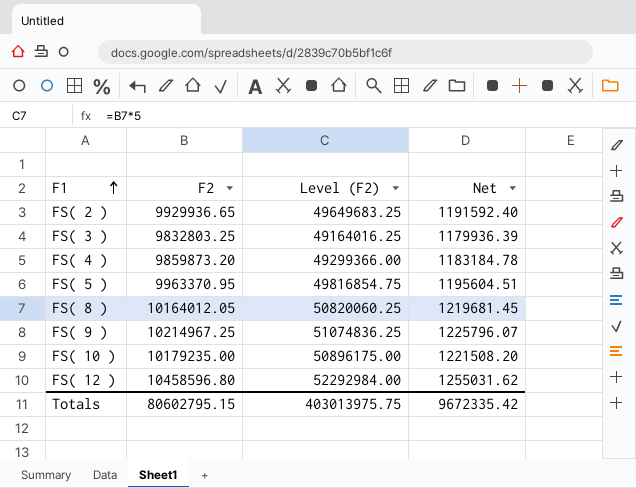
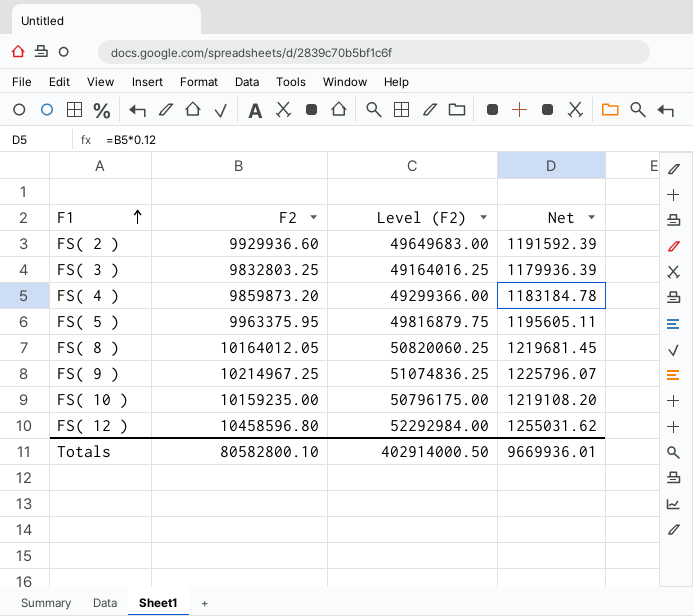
FS( 2 ) | F2: 9929936.65 -> 9929936.60
FS( 2 ) | Level (F2): 49649683.25 -> 49649683.00
FS( 2 ) | Net: 1191592.40 -> 1191592.39
FS( 5 ) | F2: 9963370.95 -> 9963375.95
FS( 5 ) | Level (F2): 49816854.75 -> 49816879.75
FS( 5 ) | Net: 1195604.51 -> 1195605.11
FS( 10 ) | F2: 10179235.00 -> 10159235.00
FS( 10 ) | Level (F2): 50896175.00 -> 50796175.00
FS( 10 ) | Net: 1221508.20 -> 1219108.20
Totals | F2: 80602795.15 -> 80582800.10
Totals | Level (F2): 403013975.75 -> 402914000.50
Totals | Net: 9672335.42 -> 9669936.01

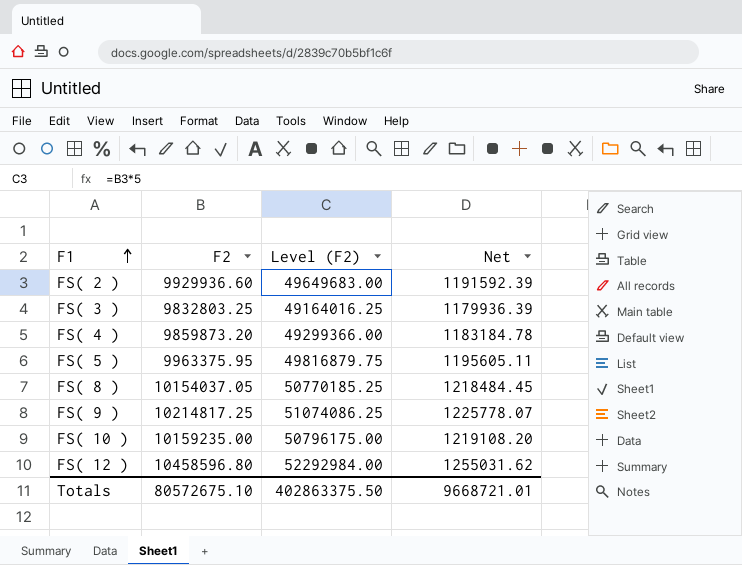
FS( 8 ) | F2: 10164012.05 -> 10154037.05
FS( 8 ) | Level (F2): 50820060.25 -> 50770185.25
FS( 8 ) | Net: 1219681.45 -> 1218484.45
FS( 9 ) | F2: 10214967.25 -> 10214817.25
FS( 9 ) | Level (F2): 51074836.25 -> 51074086.25
FS( 9 ) | Net: 1225796.07 -> 1225778.07
Totals | F2: 80582800.10 -> 80572675.10
Totals | Level (F2): 402914000.50 -> 402863375.50
Totals | Net: 9669936.01 -> 9668721.01

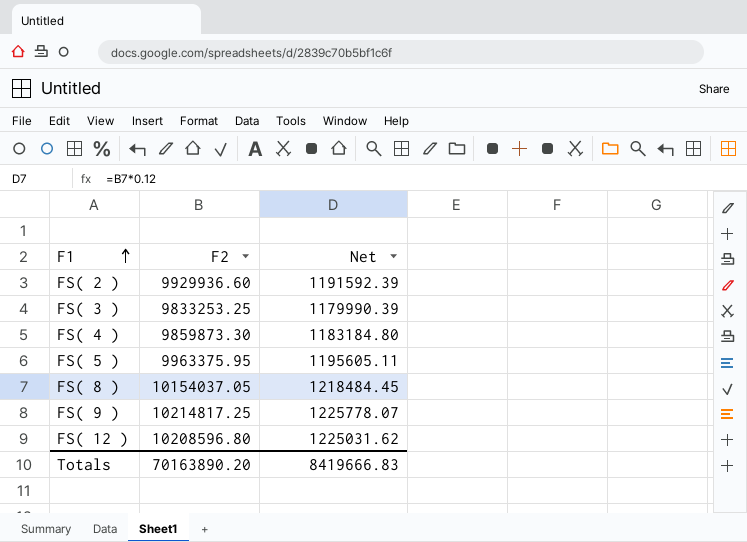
column Level (F2) | formula: [F2] * 5 -> none
row FS( 10 ): 10159235.00 | 50796175.00 | 1219108.20 -> none
FS( 3 ) | F2: 9832803.25 -> 9833253.25
FS( 3 ) | Net: 1179936.39 -> 1179990.39
FS( 4 ) | F2: 9859873.20 -> 9859873.30
FS( 4 ) | Net: 1183184.78 -> 1183184.80
FS( 12 ) | F2: 10458596.80 -> 10208596.80
FS( 12 ) | Net: 1255031.62 -> 1225031.62
Totals | F2: 80572675.10 -> 70163890.20
Totals | Net: 9668721.01 -> 8419666.83

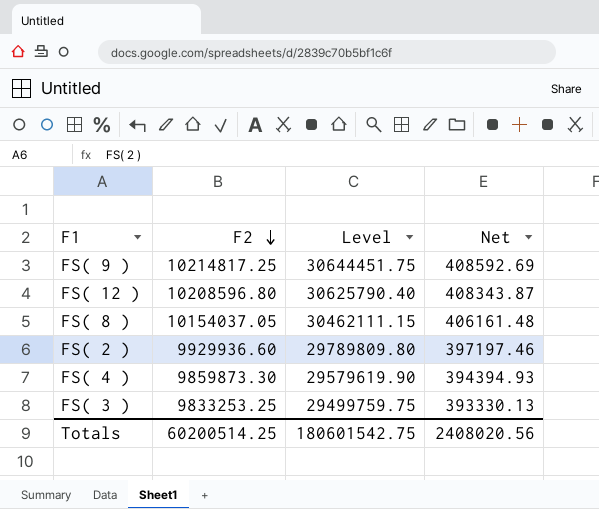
row order: F1 ascending -> F2 descending
column Level | formula: none -> [F2] * 3
column Net | formula: [F2] * 0.12 -> [F2] * 0.04
row FS( 5 ): 9963375.95 | 1195605.11 -> none
Totals | F2: 70163890.20 -> 60200514.25
Totals | Net: 8419666.83 -> 2408020.56

